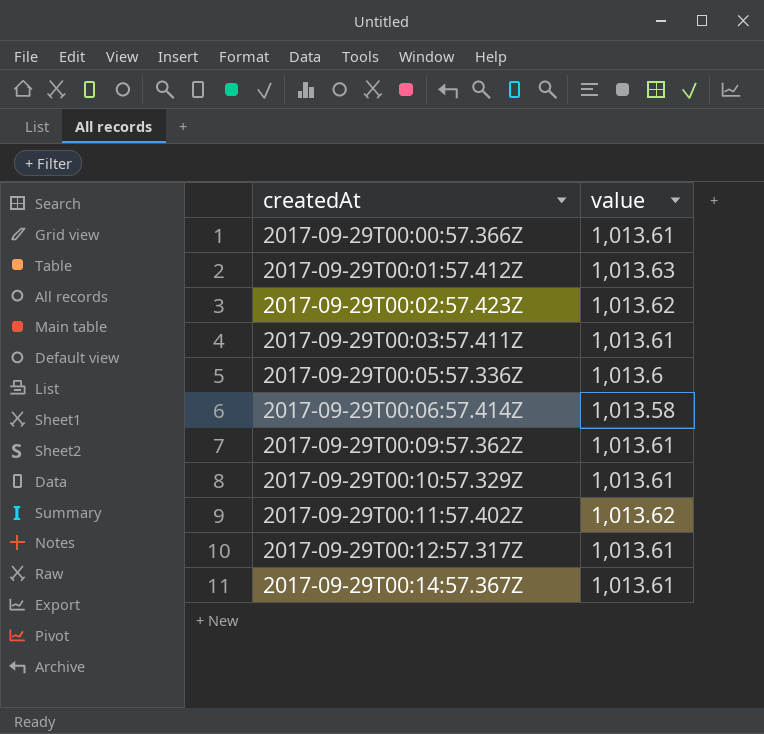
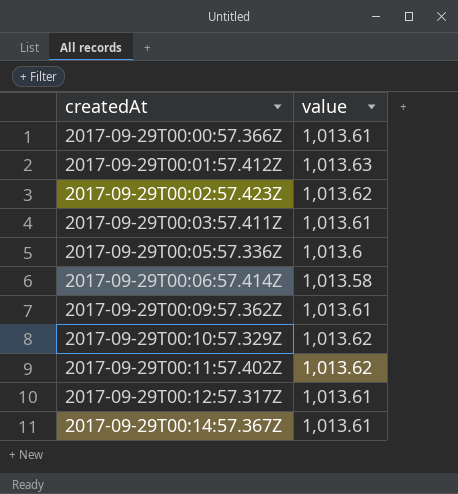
2017-09-29T00:10:57.329Z | value: 1,013.61 -> 1,013.62

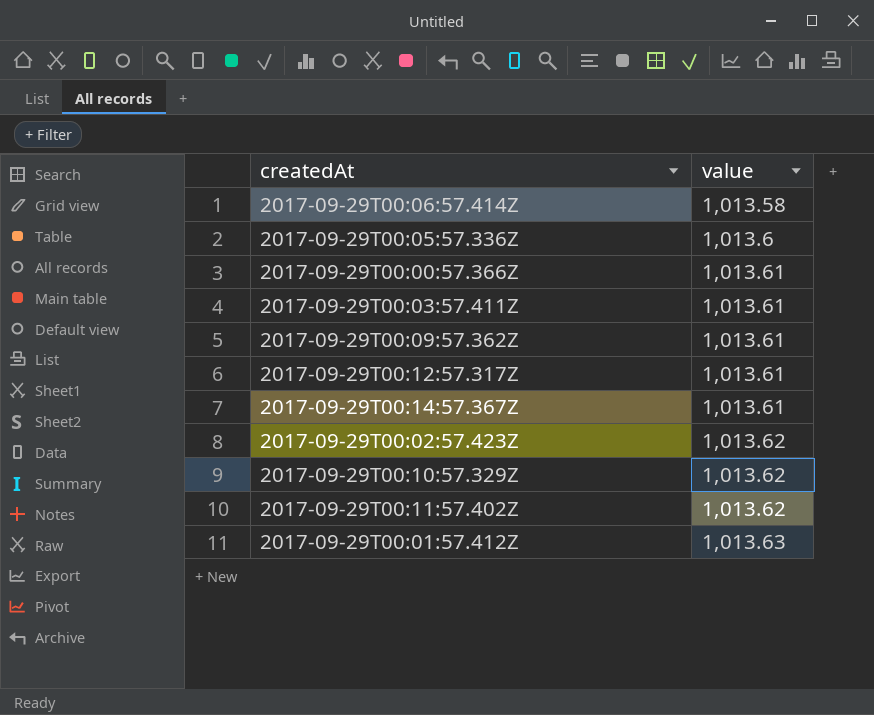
row order: createdAt ascending -> value ascending

